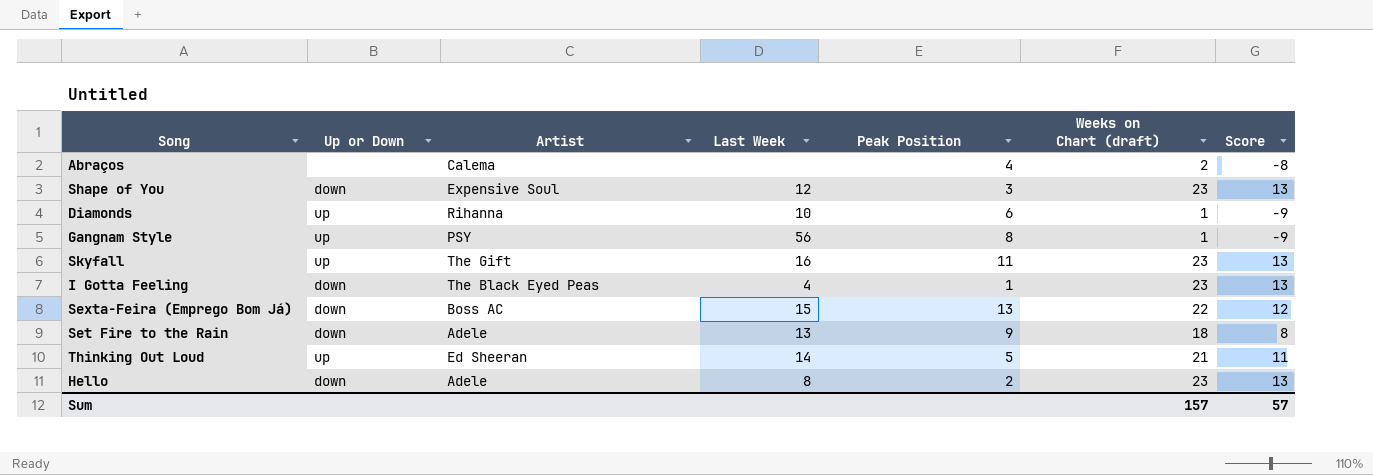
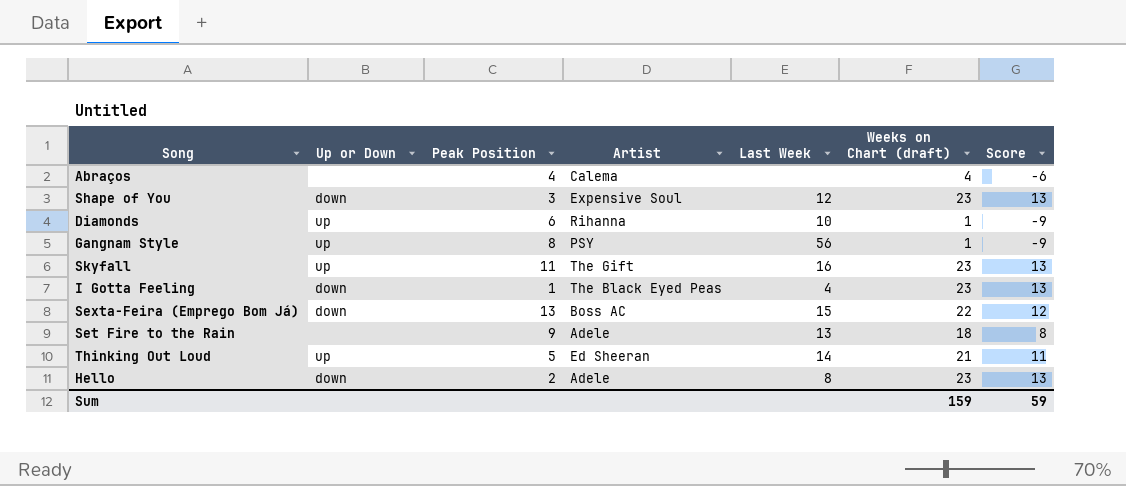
column Peak Position | position: 5 -> 3
Abraços | Weeks on Chart (draft): 2 -> 4
Abraços | Score: -8 -> -6
Set Fire to the Rain | Up or Down: down -> none
Sum | Weeks on Chart (draft): 157 -> 159
Sum | Score: 57 -> 59

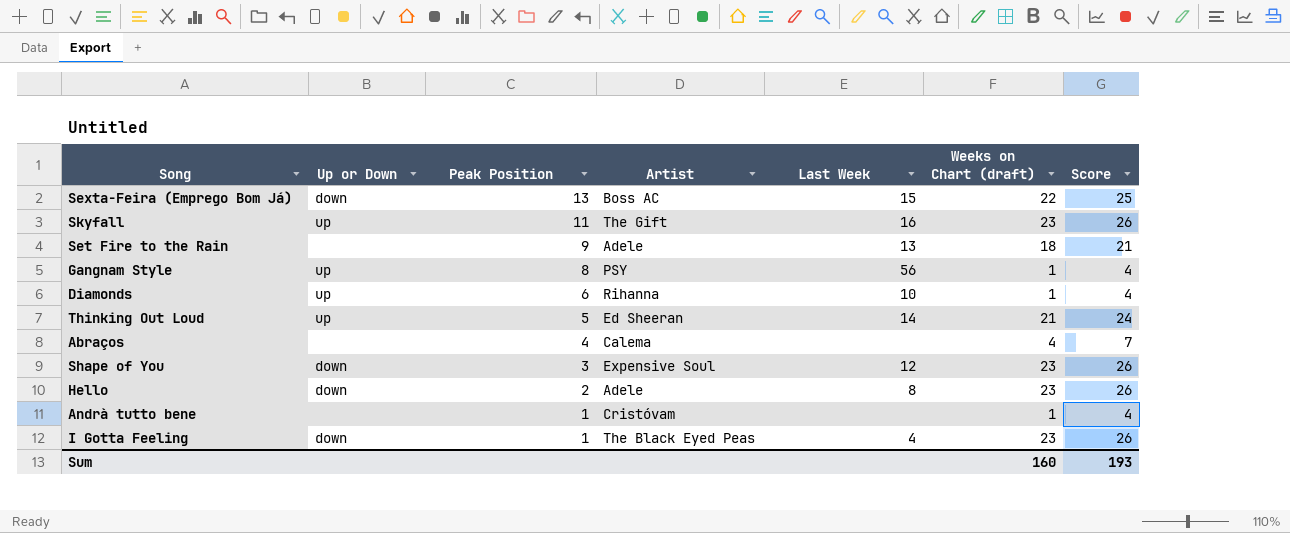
row order: none -> Peak Position descending
column Score | formula: [Weeks on Chart (draft)] - 10 -> [Weeks on Chart (draft)] + 3
row Andrà tutto bene: none -> none | 1 | Cristóvam | none | 1 | 4
Sum | Weeks on Chart (draft): 159 -> 160
Sum | Score: 59 -> 193

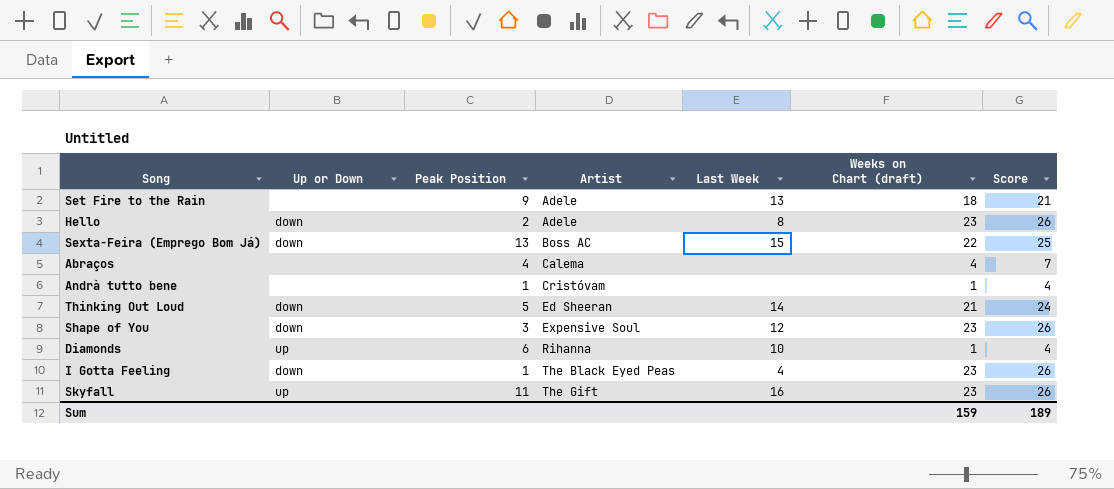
row order: Peak Position descending -> Artist ascending
row Gangnam Style: up | 8 | PSY | 56 | 1 | 4 -> none
Thinking Out Loud | Up or Down: up -> down
Sum | Weeks on Chart (draft): 160 -> 159
Sum | Score: 193 -> 189

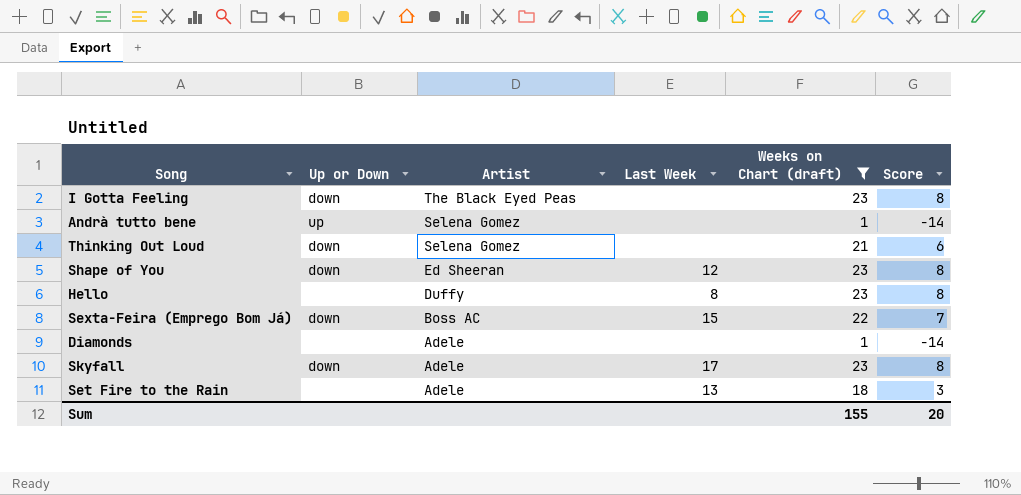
filter: none -> Weeks on Chart (draft) != 4
row order: Artist ascending -> Artist descending
column Peak Position | position: 3 -> none
column Score | formula: [Weeks on Chart (draft)] + 3 -> [Weeks on Chart (draft)] - 15
I Gotta Feeling | Last Week: 4 -> none
Andrà tutto bene | Up or Down: none -> up
Andrà tutto bene | Artist: Cristóvam -> Selena Gomez
Thinking Out Loud | Artist: Ed Sheeran -> Selena Gomez
Thinking Out Loud | Last Week: 14 -> none
Shape of You | Artist: Expensive Soul -> Ed Sheeran
Hello | Up or Down: down -> none
Hello | Artist: Adele -> Duffy
Diamonds | Up or Down: up -> none
Diamonds | Artist: Rihanna -> Adele
Diamonds | Last Week: 10 -> none
Skyfall | Up or Down: up -> down
Skyfall | Artist: The Gift -> Adele
Skyfall | Last Week: 16 -> 17
Sum | Weeks on Chart (draft): 159 -> 155
Sum | Score: 189 -> 20

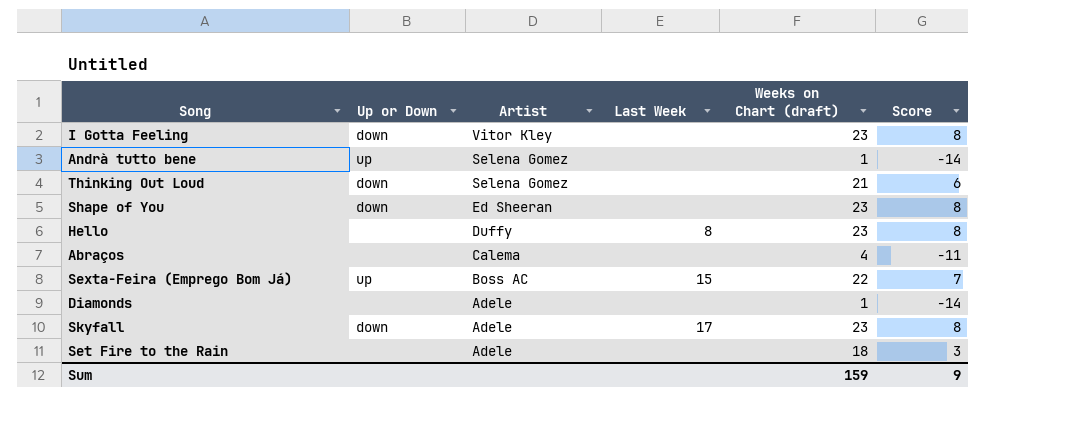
filter: Weeks on Chart (draft) != 4 -> none
I Gotta Feeling | Artist: The Black Eyed Peas -> Vitor Kley
Shape of You | Last Week: 12 -> none
Sexta-Feira (Emprego Bom Já) | Up or Down: down -> up
Set Fire to the Rain | Last Week: 13 -> none
Sum | Weeks on Chart (draft): 155 -> 159
Sum | Score: 20 -> 9

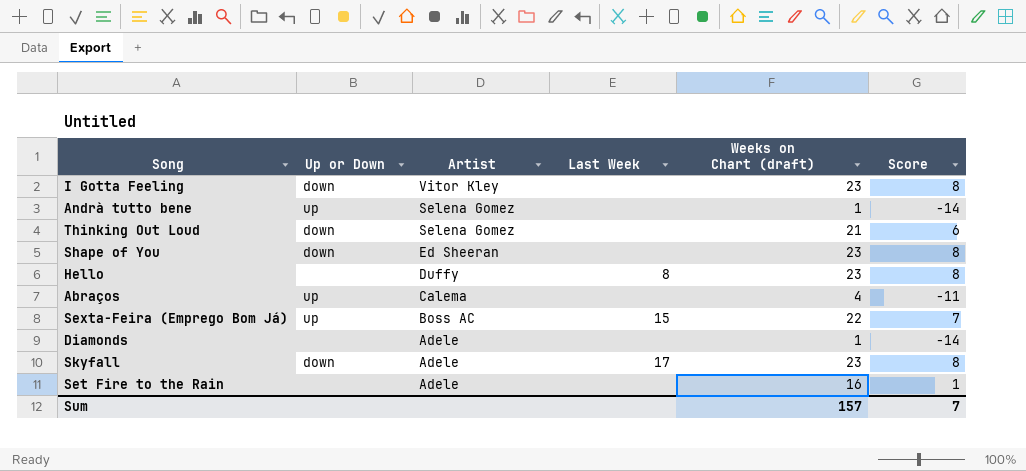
Abraços | Up or Down: none -> up
Set Fire to the Rain | Weeks on Chart (draft): 18 -> 16
Set Fire to the Rain | Score: 3 -> 1
Sum | Weeks on Chart (draft): 159 -> 157
Sum | Score: 9 -> 7

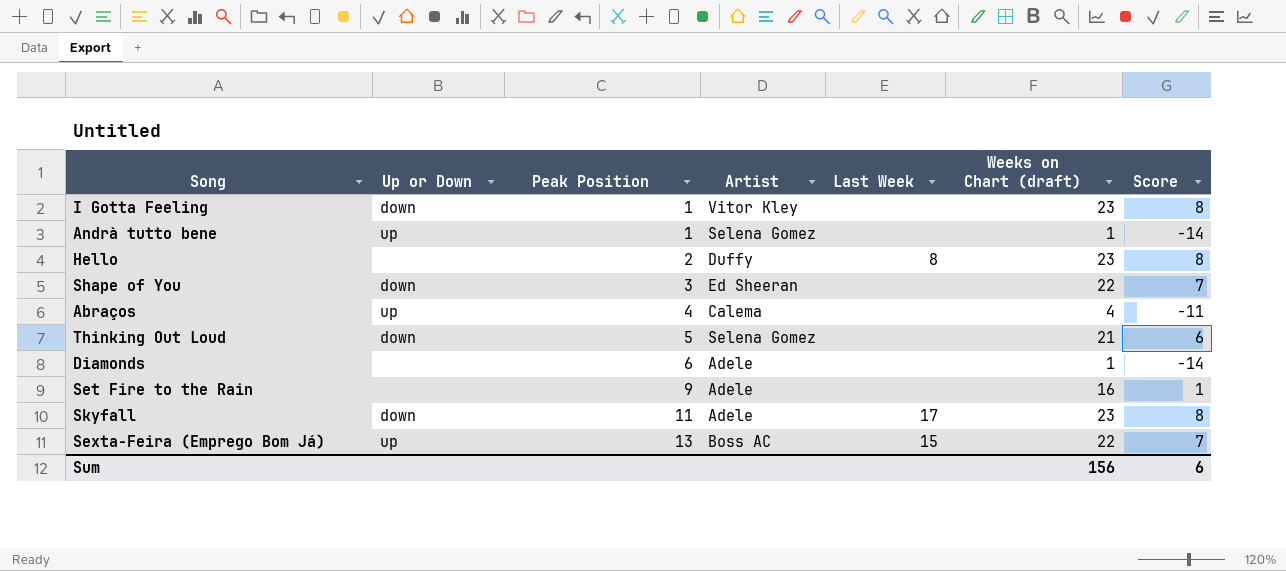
row order: Artist descending -> Peak Position ascending
column Peak Position | position: none -> 3
Shape of You | Weeks on Chart (draft): 23 -> 22
Shape of You | Score: 8 -> 7
Sum | Weeks on Chart (draft): 157 -> 156
Sum | Score: 7 -> 6

